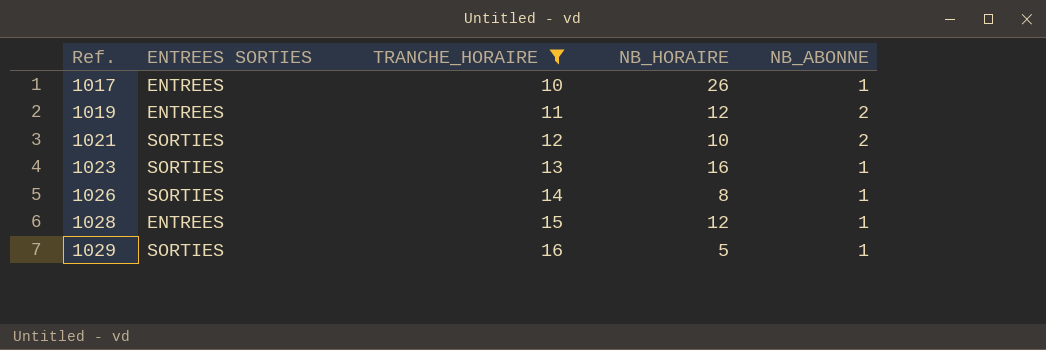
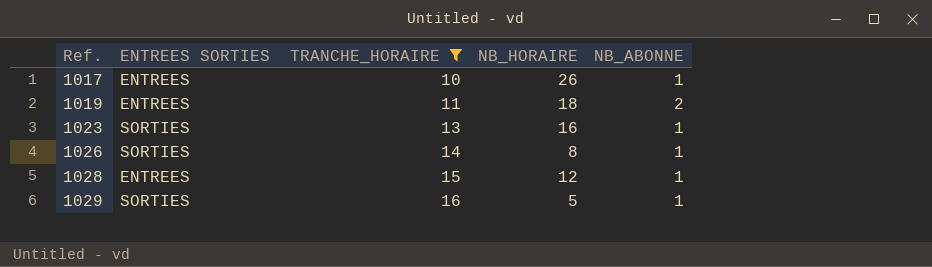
row 1021: SORTIES | 12 | 10 | 2 -> none
1019 | NB_HORAIRE: 12 -> 18

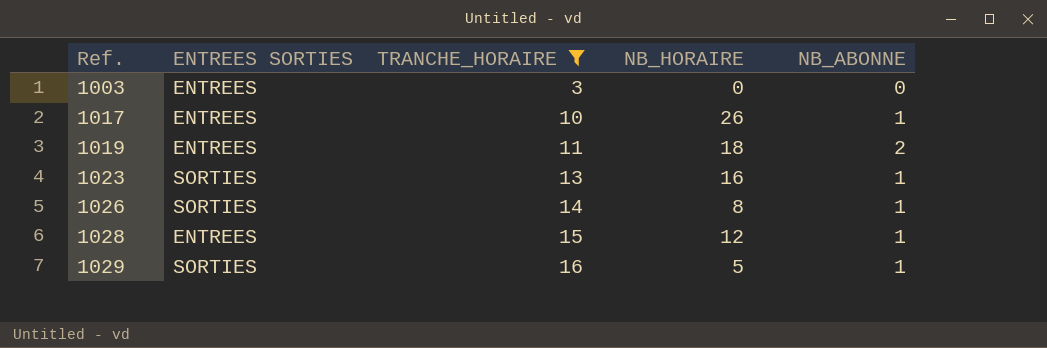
row 1003: none -> ENTREES | 3 | 0 | 0

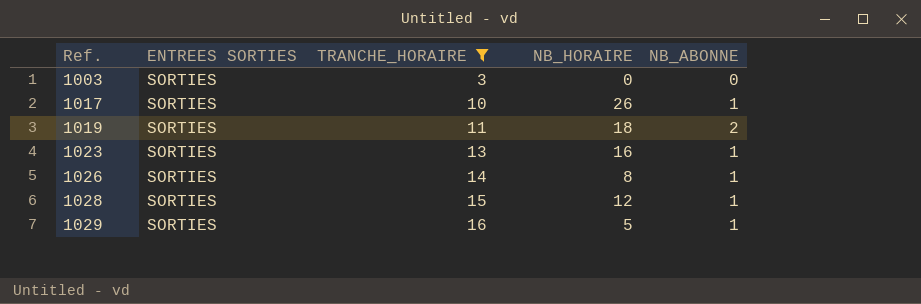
1003 | ENTREES SORTIES: ENTREES -> SORTIES
1017 | ENTREES SORTIES: ENTREES -> SORTIES
1019 | ENTREES SORTIES: ENTREES -> SORTIES
1028 | ENTREES SORTIES: ENTREES -> SORTIES

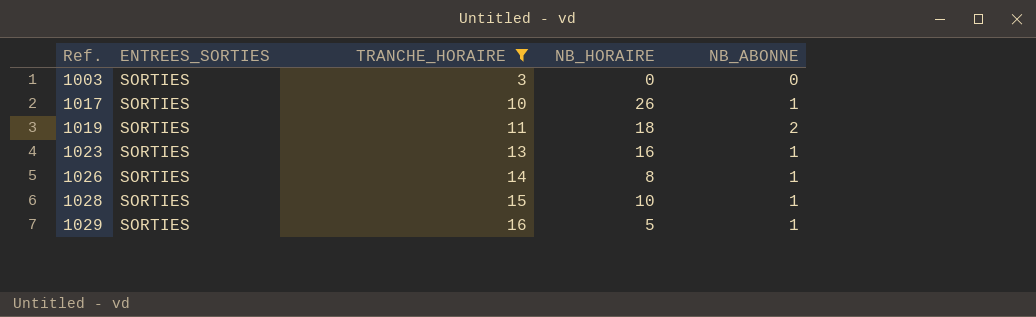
column name: ENTREES SORTIES -> ENTREES_SORTIES
1028 | NB_HORAIRE: 12 -> 10

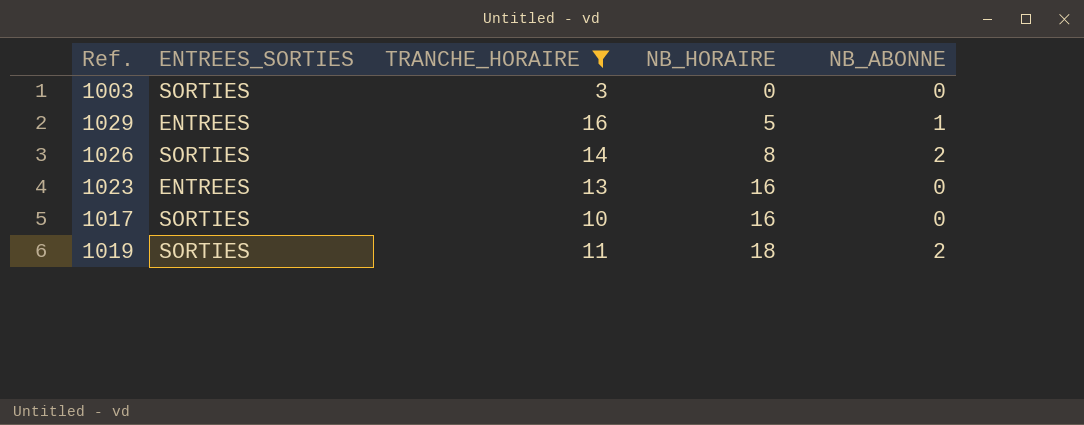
row order: Ref. ascending -> NB_HORAIRE ascending
row 1028: SORTIES | 15 | 10 | 1 -> none
1029 | ENTREES_SORTIES: SORTIES -> ENTREES
1026 | NB_ABONNE: 1 -> 2
1023 | ENTREES_SORTIES: SORTIES -> ENTREES
1023 | NB_ABONNE: 1 -> 0
1017 | NB_HORAIRE: 26 -> 16
1017 | NB_ABONNE: 1 -> 0

